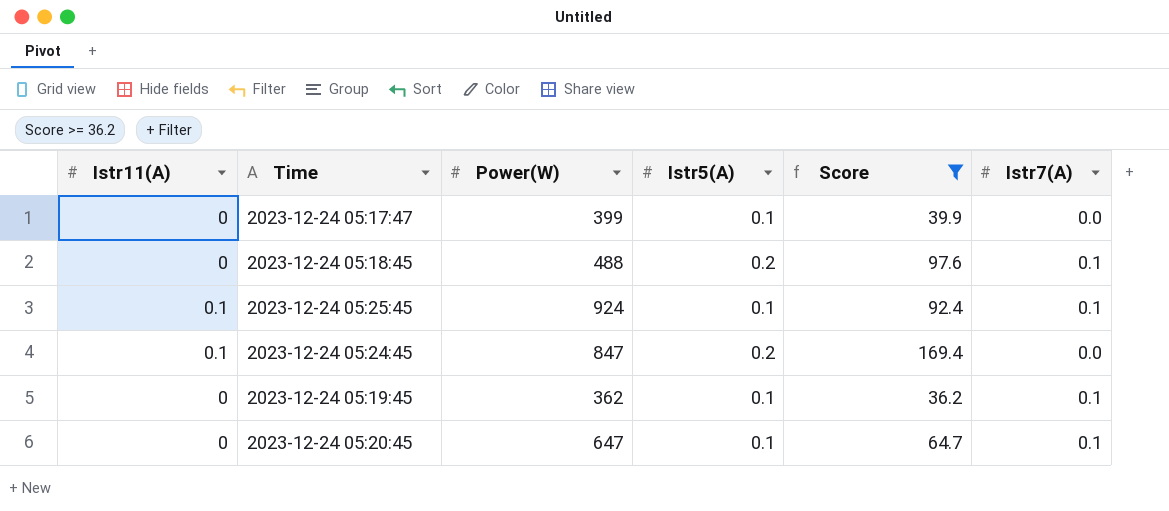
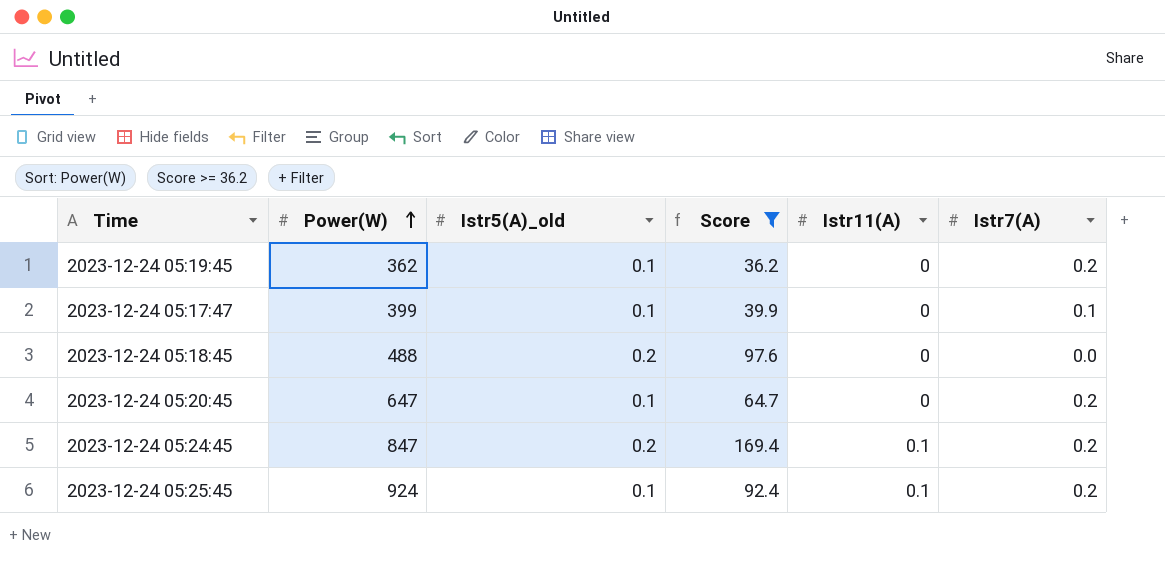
row order: none -> Power(W) ascending
column name: Istr5(A) -> Istr5(A)_old
column Istr11(A) | position: 1 -> 5
2023-12-24 05:19:45 | Istr7(A): 0.1 -> 0.2
2023-12-24 05:17:47 | Istr7(A): 0.0 -> 0.1
2023-12-24 05:18:45 | Istr7(A): 0.1 -> 0.0
2023-12-24 05:20:45 | Istr7(A): 0.1 -> 0.2
2023-12-24 05:24:45 | Istr7(A): 0.0 -> 0.2
2023-12-24 05:25:45 | Istr7(A): 0.1 -> 0.2

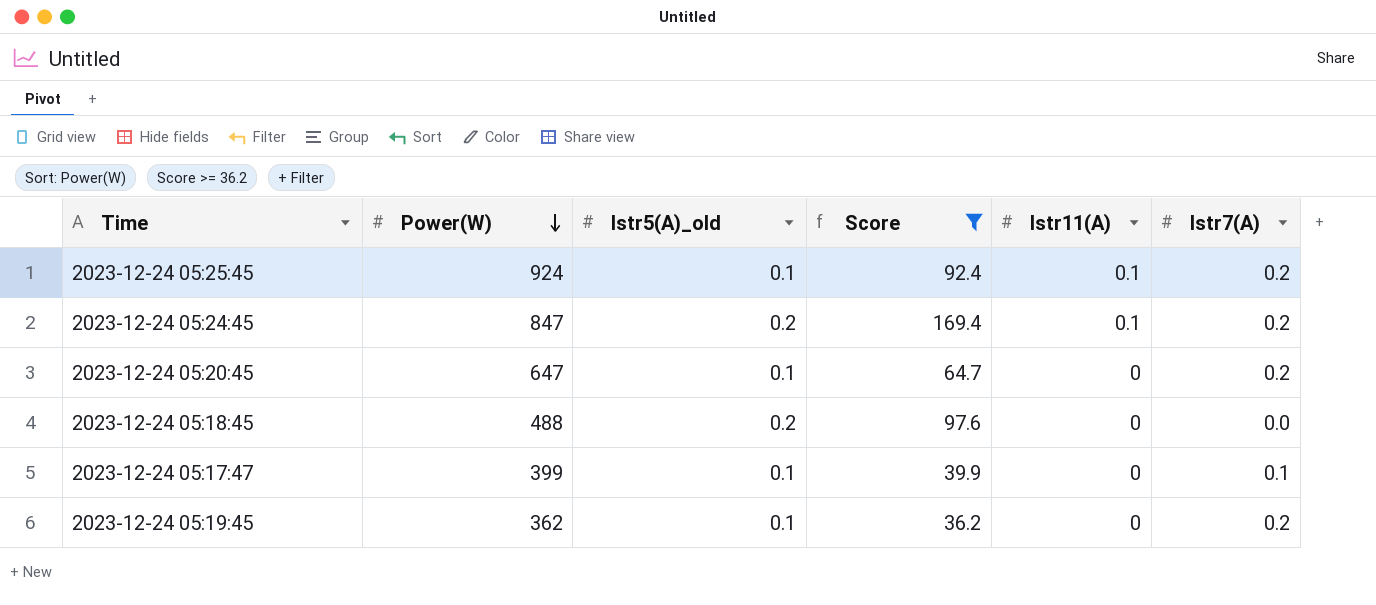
row order: Power(W) ascending -> Power(W) descending

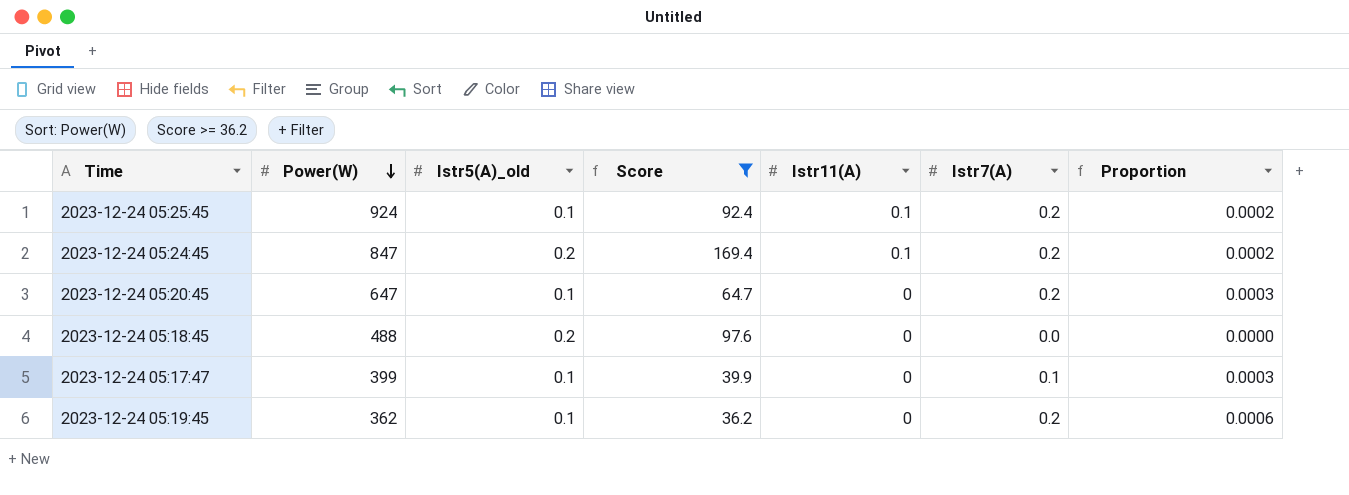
column Proportion | formula: none -> [Istr7(A)] / [Power(W)]

